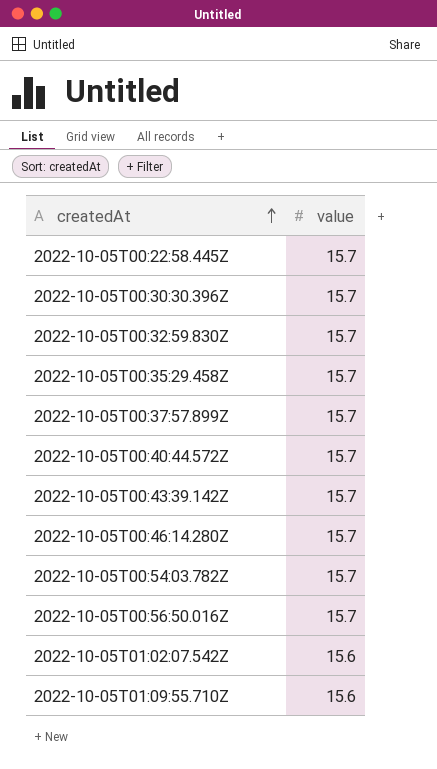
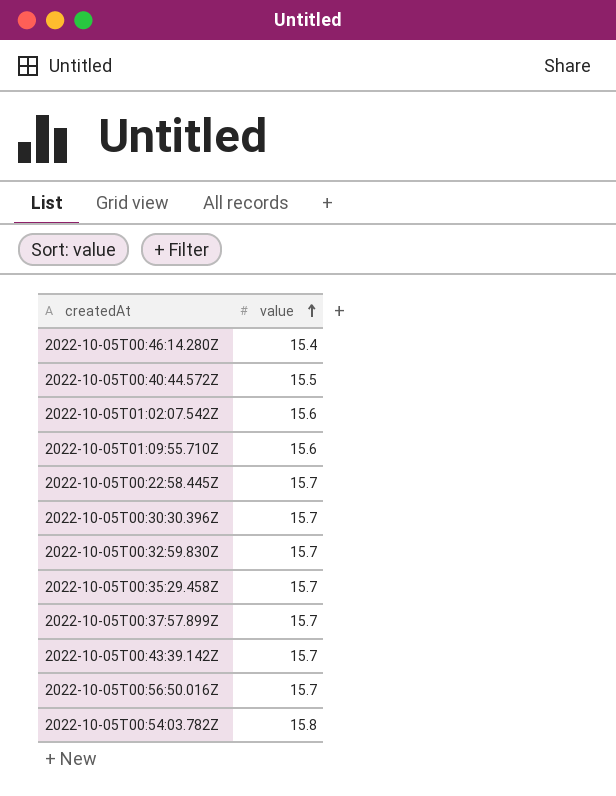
row order: createdAt ascending -> value ascending
2022-10-05T00:46:14.280Z | value: 15.7 -> 15.4
2022-10-05T00:40:44.572Z | value: 15.7 -> 15.5
2022-10-05T00:54:03.782Z | value: 15.7 -> 15.8

